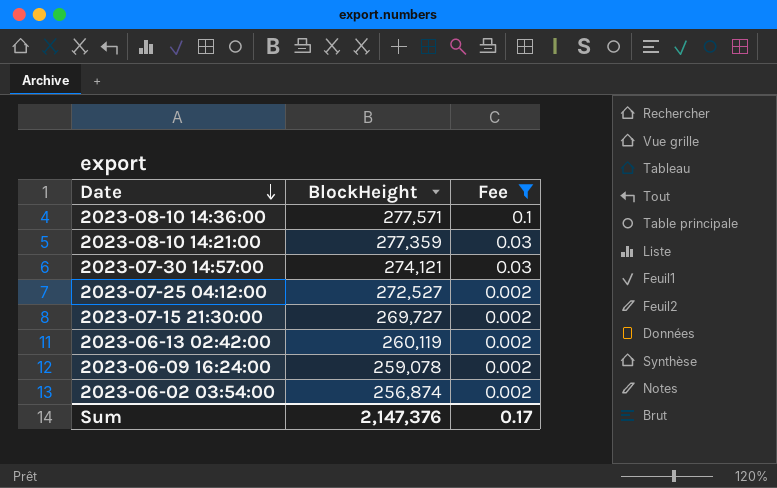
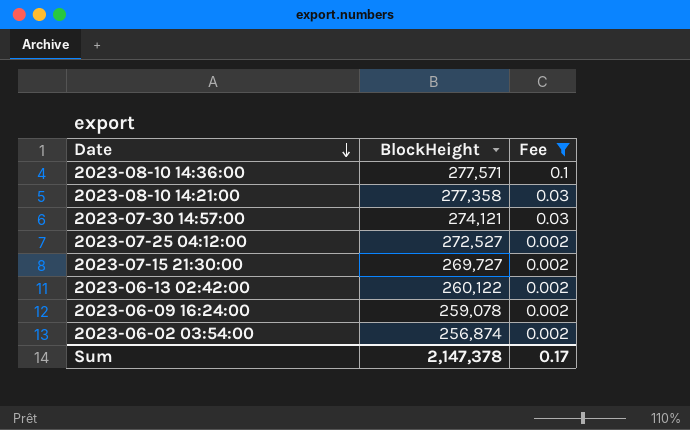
2023-08-10 14:21:00 | BlockHeight: 277,359 -> 277,358
2023-06-13 02:42:00 | BlockHeight: 260,119 -> 260,122
Sum | BlockHeight: 2,147,376 -> 2,147,378

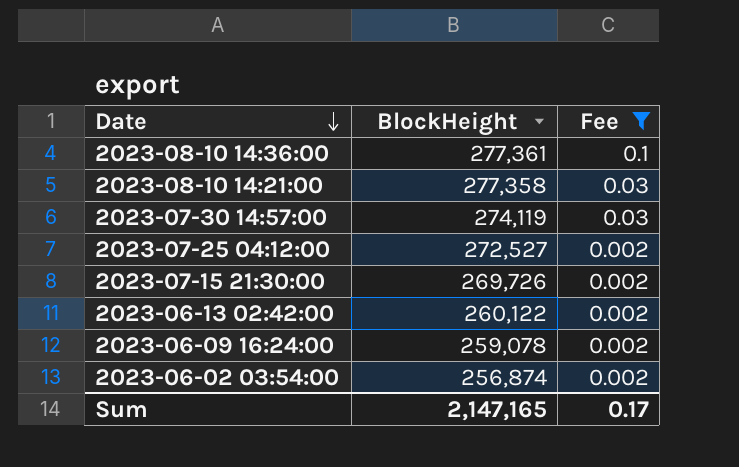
2023-08-10 14:36:00 | BlockHeight: 277,571 -> 277,361
2023-07-30 14:57:00 | BlockHeight: 274,121 -> 274,119
2023-07-15 21:30:00 | BlockHeight: 269,727 -> 269,726
Sum | BlockHeight: 2,147,378 -> 2,147,165

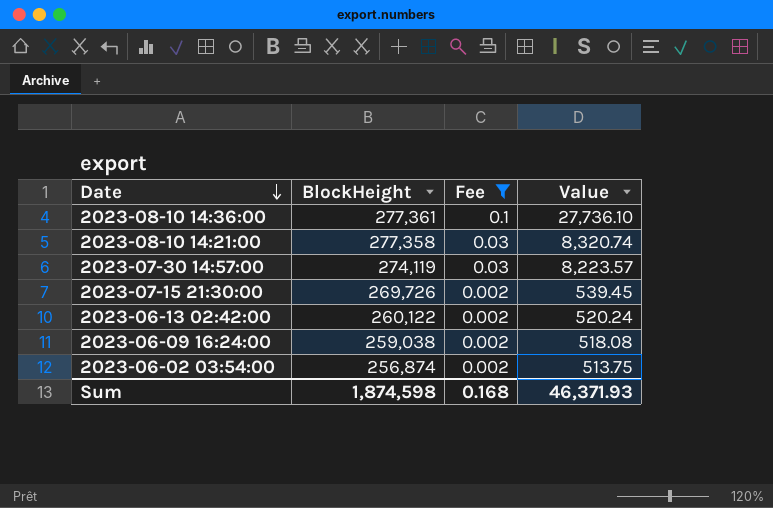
column Value | formula: none -> [BlockHeight] * [Fee]
row 2023-07-25 04:12:00: 272,527 | 0.002 -> none
2023-06-09 16:24:00 | BlockHeight: 259,078 -> 259,038
Sum | BlockHeight: 2,147,165 -> 1,874,598
Sum | Fee: 0.17 -> 0.168

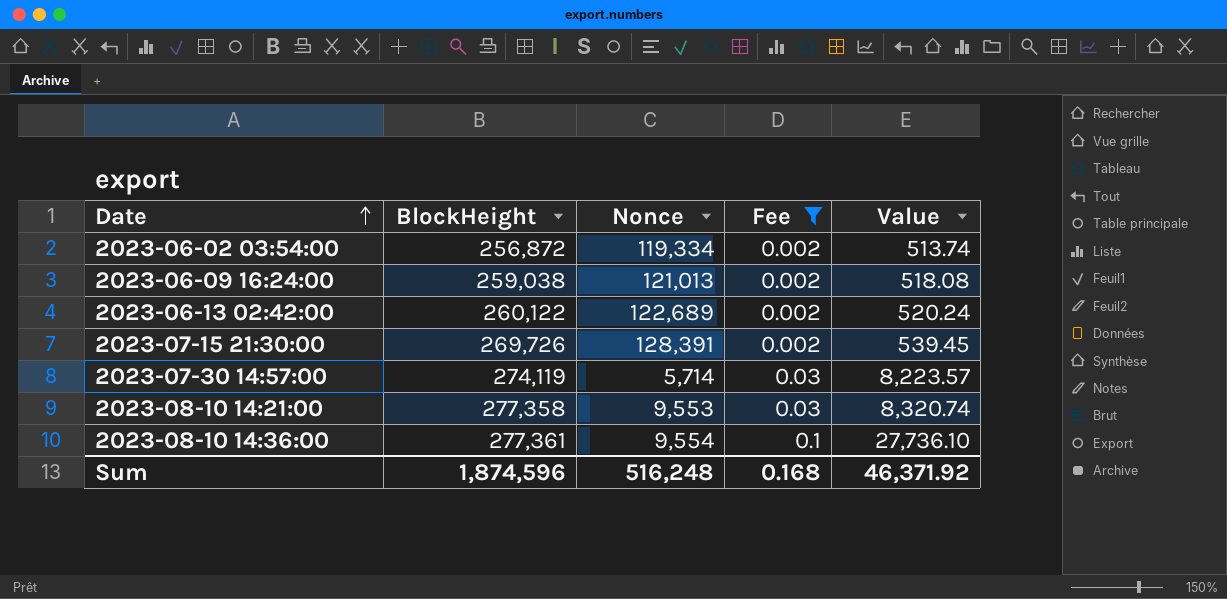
row order: Date descending -> Date ascending
column Nonce | position: none -> 3
2023-06-02 03:54:00 | BlockHeight: 256,874 -> 256,872
2023-06-02 03:54:00 | Value: 513.75 -> 513.74
Sum | BlockHeight: 1,874,598 -> 1,874,596
Sum | Value: 46,371.93 -> 46,371.92

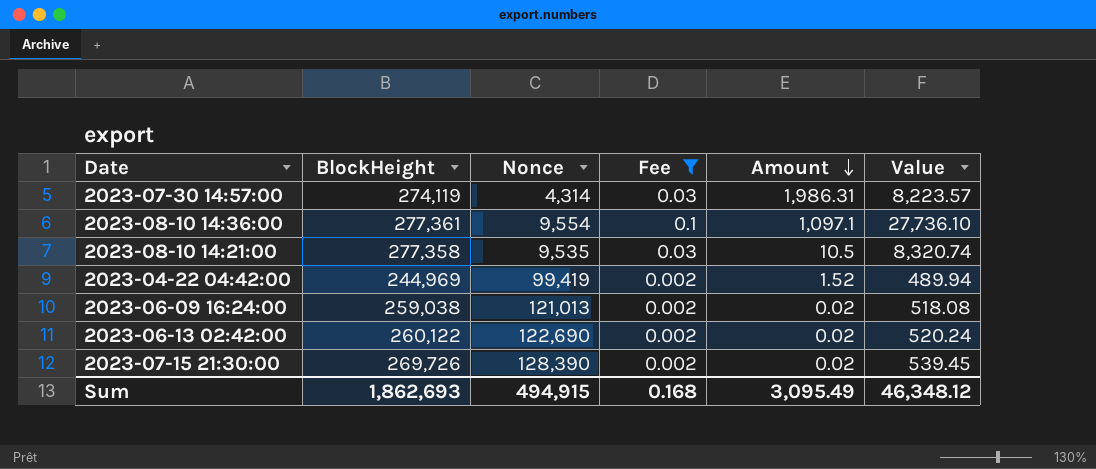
row order: Date ascending -> Amount descending
column Amount | position: none -> 5
row 2023-06-02 03:54:00: 256,872 | 119,334 | 0.002 | 513.74 -> none
2023-07-30 14:57:00 | Nonce: 5,714 -> 4,314
2023-08-10 14:21:00 | Nonce: 9,553 -> 9,535
row 2023-04-22 04:42:00: none -> 244,969 | 99,419 | 0.002 | 1.52 | 489.94
2023-06-13 02:42:00 | Nonce: 122,689 -> 122,690
2023-07-15 21:30:00 | Nonce: 128,391 -> 128,390
Sum | BlockHeight: 1,874,596 -> 1,862,693
Sum | Nonce: 516,248 -> 494,915
Sum | Value: 46,371.92 -> 46,348.12

